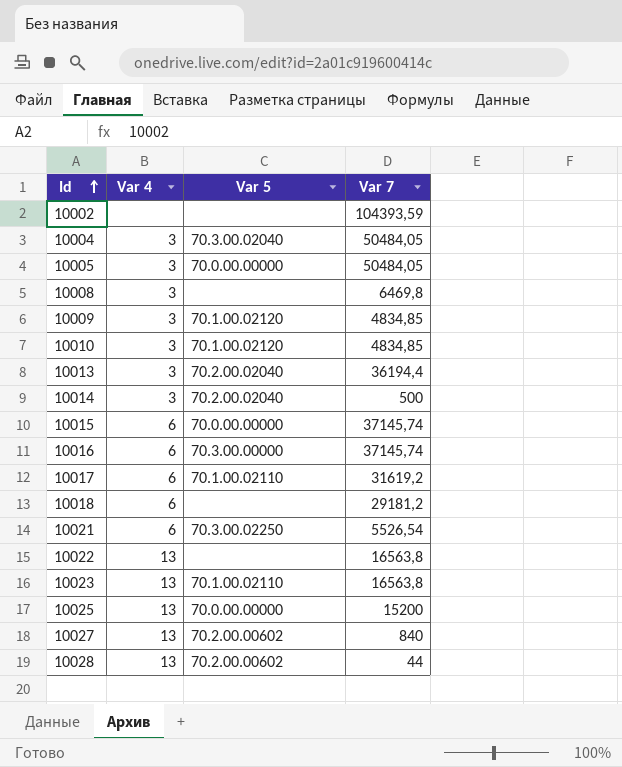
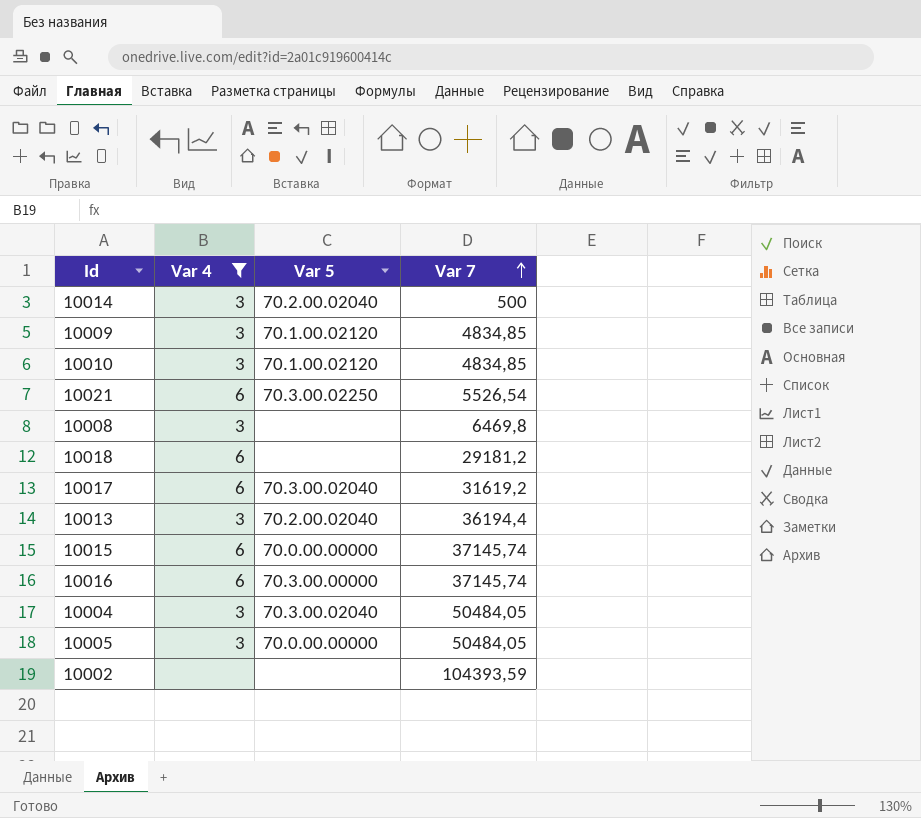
filter: none -> Var 4 != 13
row order: Id ascending -> Var 7 ascending
10017 | Var 5: 70.1.00.02110 -> 70.3.00.02040

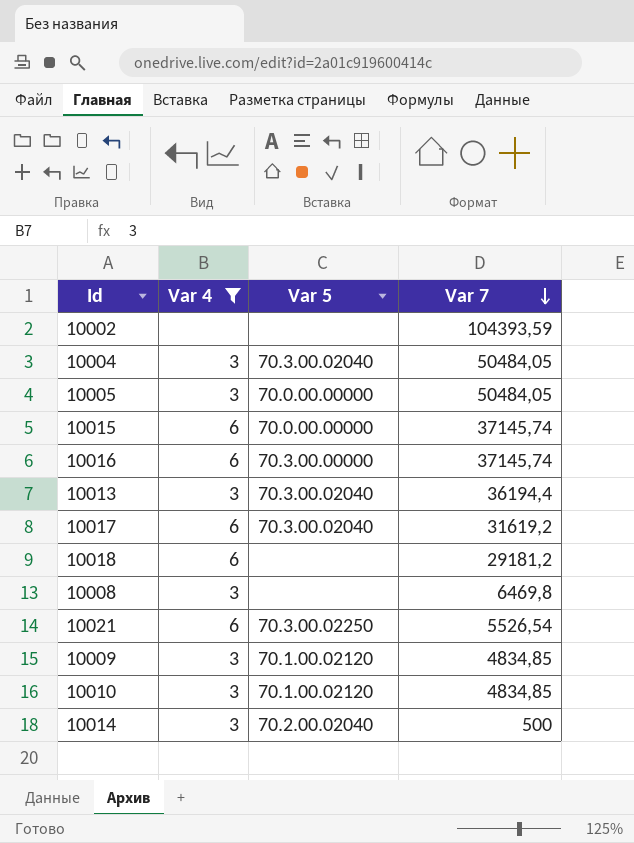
row order: Var 7 ascending -> Var 7 descending
10013 | Var 5: 70.2.00.02040 -> 70.3.00.02040

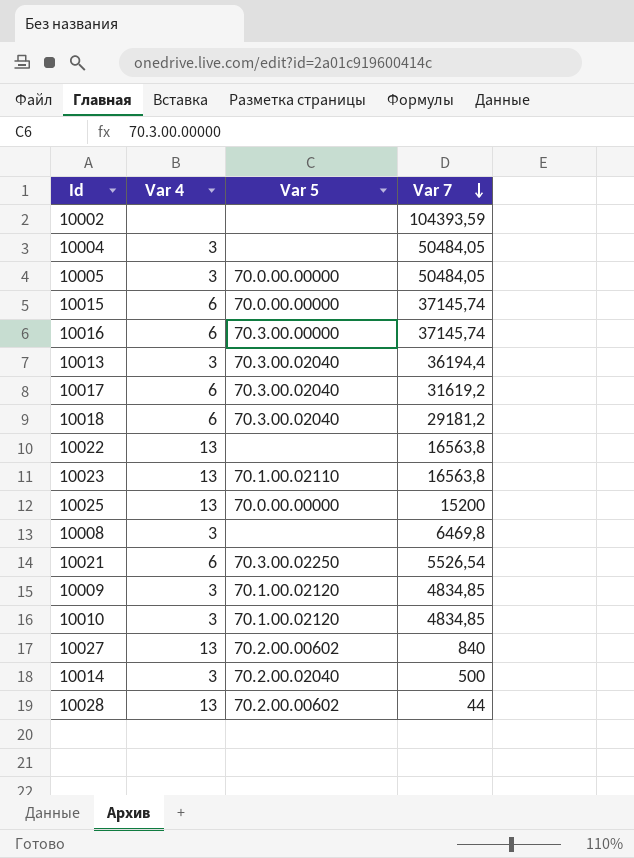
filter: Var 4 != 13 -> none
10004 | Var 5: 70.3.00.02040 -> none
10018 | Var 5: none -> 70.3.00.02040

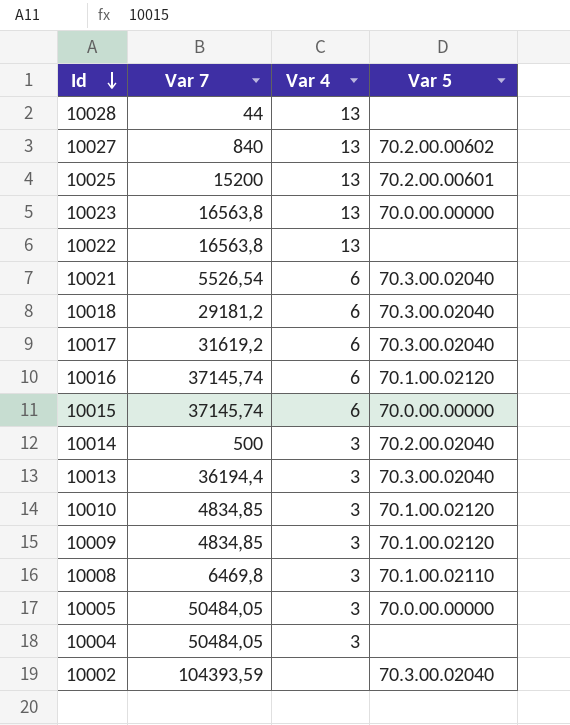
row order: Var 7 descending -> Id descending
column Var 7 | position: 4 -> 2
10028 | Var 5: 70.2.00.00602 -> none
10025 | Var 5: 70.0.00.00000 -> 70.2.00.00601
10023 | Var 5: 70.1.00.02110 -> 70.0.00.00000
10021 | Var 5: 70.3.00.02250 -> 70.3.00.02040
10016 | Var 5: 70.3.00.00000 -> 70.1.00.02120
10008 | Var 5: none -> 70.1.00.02110
10002 | Var 5: none -> 70.3.00.02040

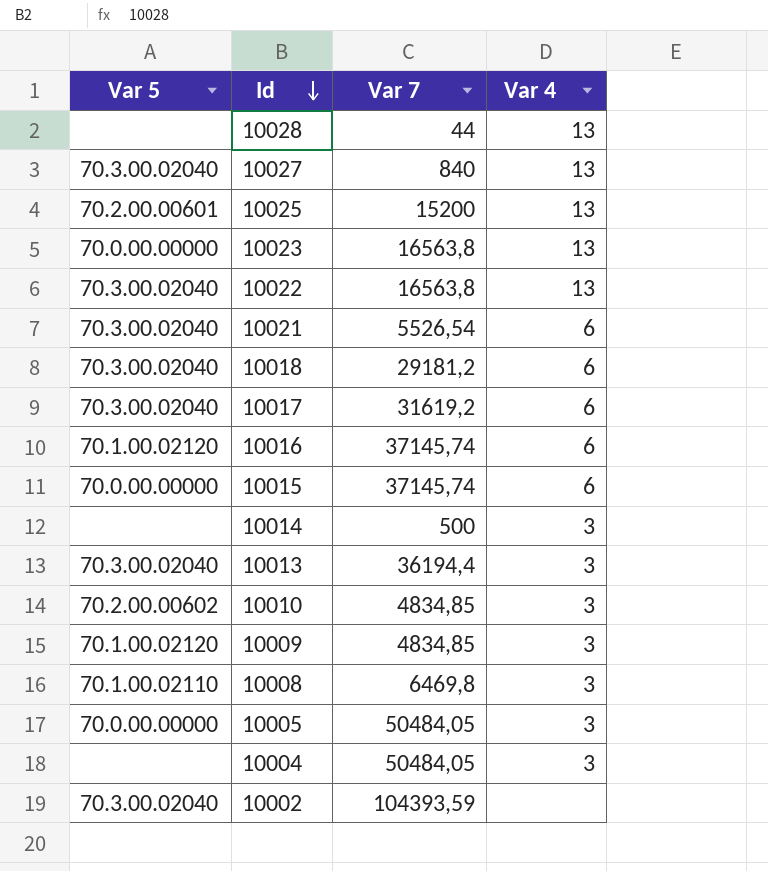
column Var 5 | position: 4 -> 1
10027 | Var 5: 70.2.00.00602 -> 70.3.00.02040
10022 | Var 5: none -> 70.3.00.02040
10014 | Var 5: 70.2.00.02040 -> none
10010 | Var 5: 70.1.00.02120 -> 70.2.00.00602

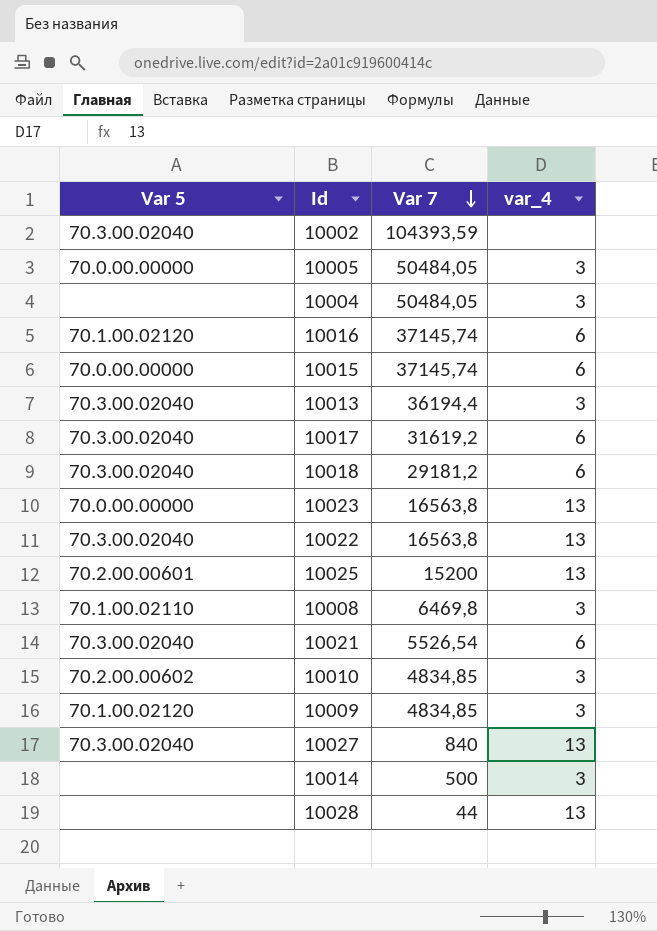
row order: Id descending -> Var 7 descending
column name: Var 4 -> var_4

